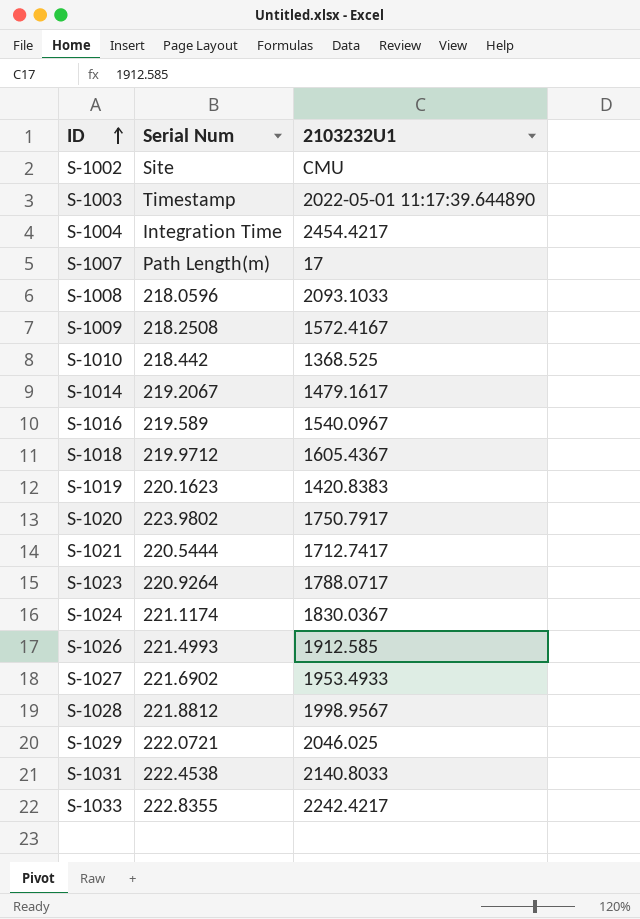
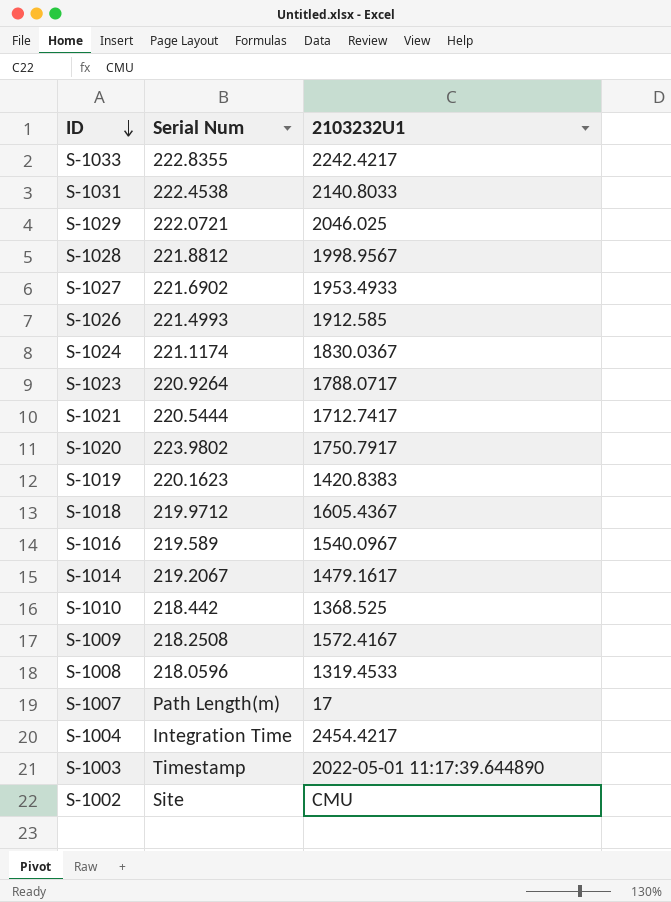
row order: ID ascending -> ID descending
S-1008 | 2103232U1: 2093.1033 -> 1319.4533

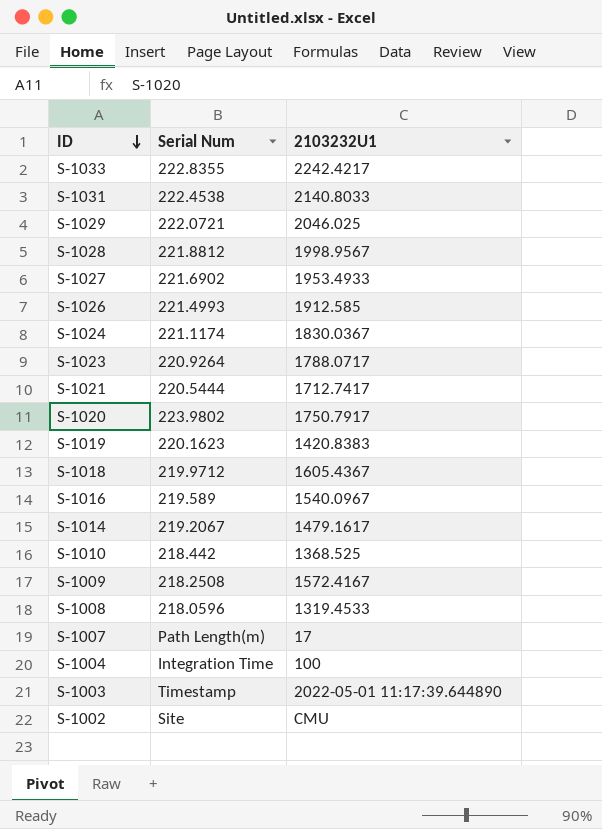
S-1004 | 2103232U1: 2454.4217 -> 100

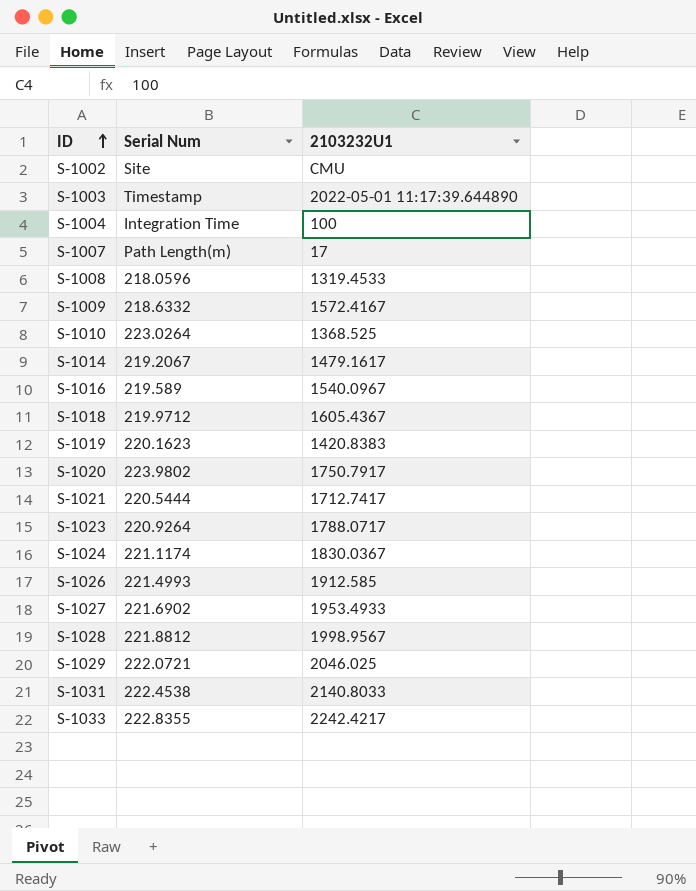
row order: ID descending -> ID ascending
S-1009 | Serial Num: 218.2508 -> 218.6332
S-1010 | Serial Num: 218.442 -> 223.0264

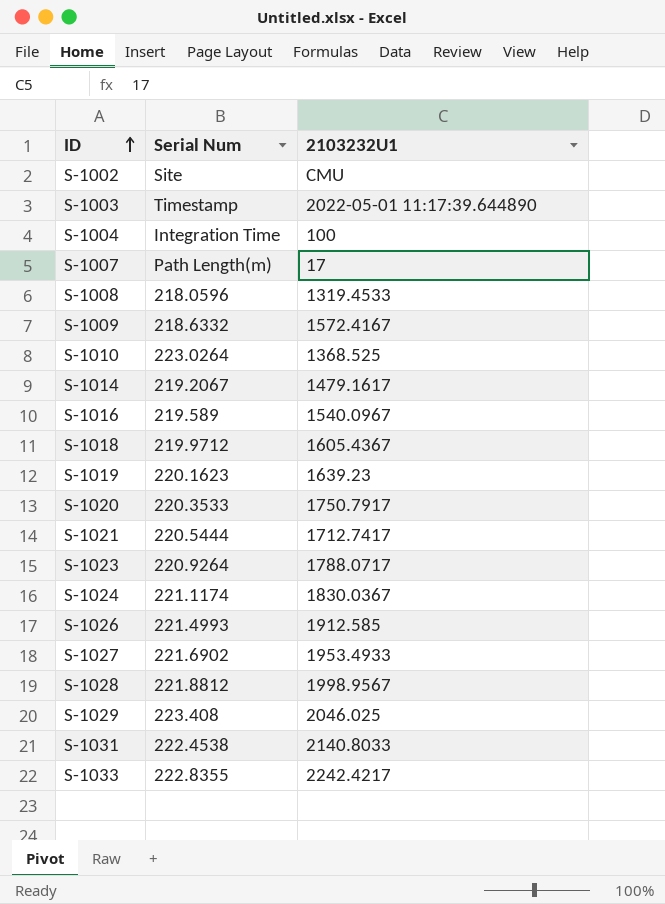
S-1019 | 2103232U1: 1420.8383 -> 1639.23
S-1020 | Serial Num: 223.9802 -> 220.3533
S-1029 | Serial Num: 222.0721 -> 223.408

